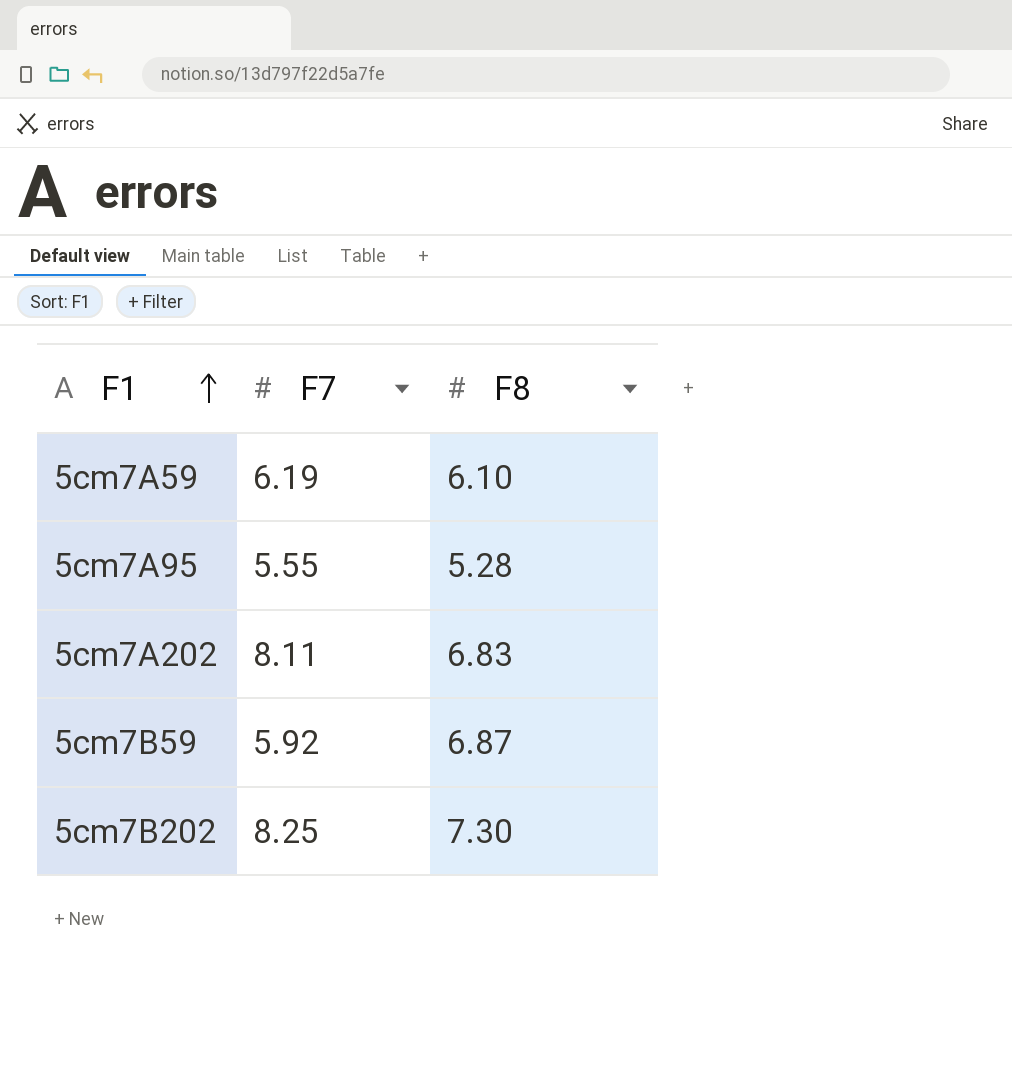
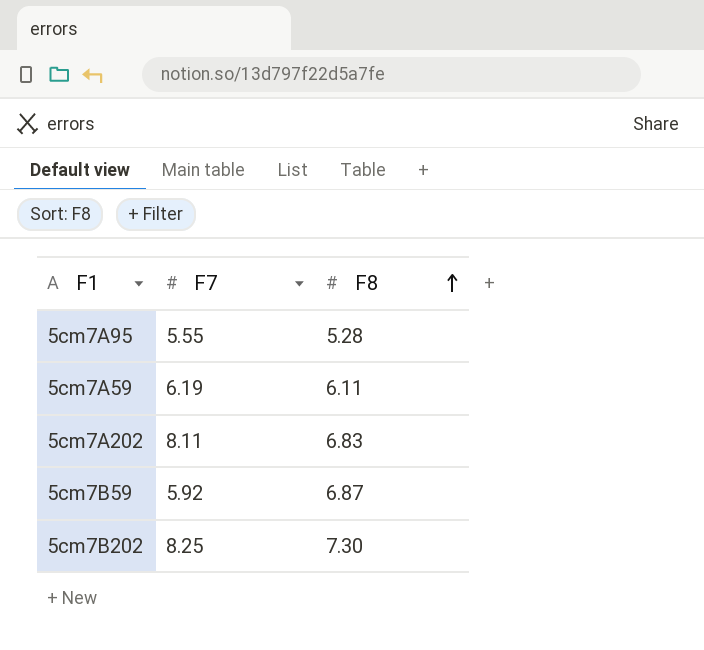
row order: F1 ascending -> F8 ascending
5cm7A59 | F8: 6.10 -> 6.11

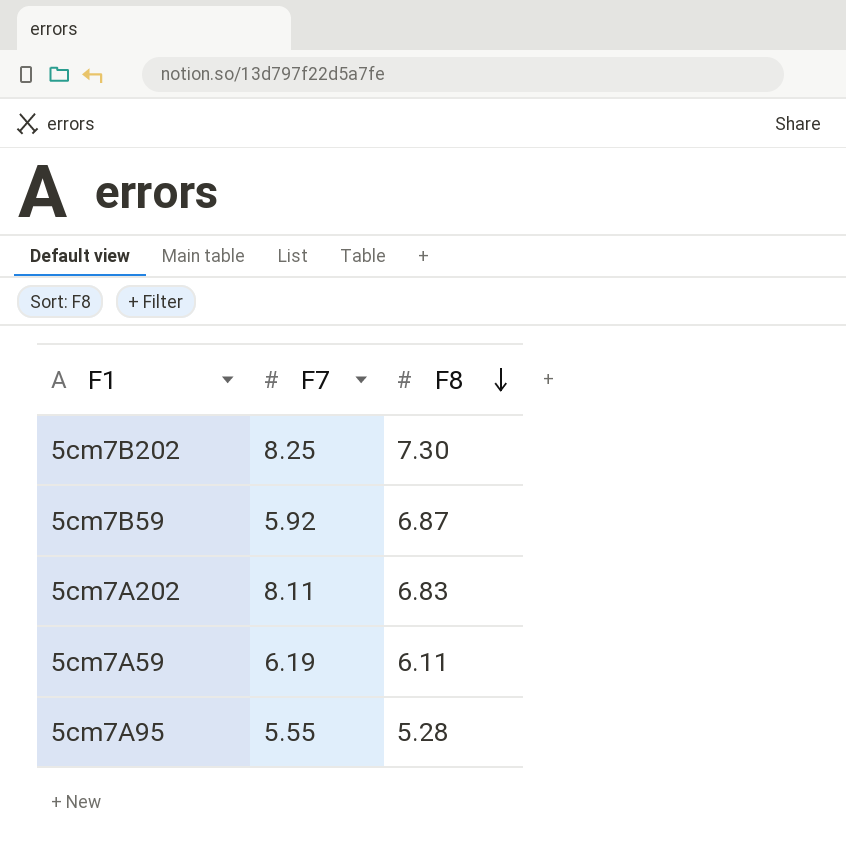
row order: F8 ascending -> F8 descending

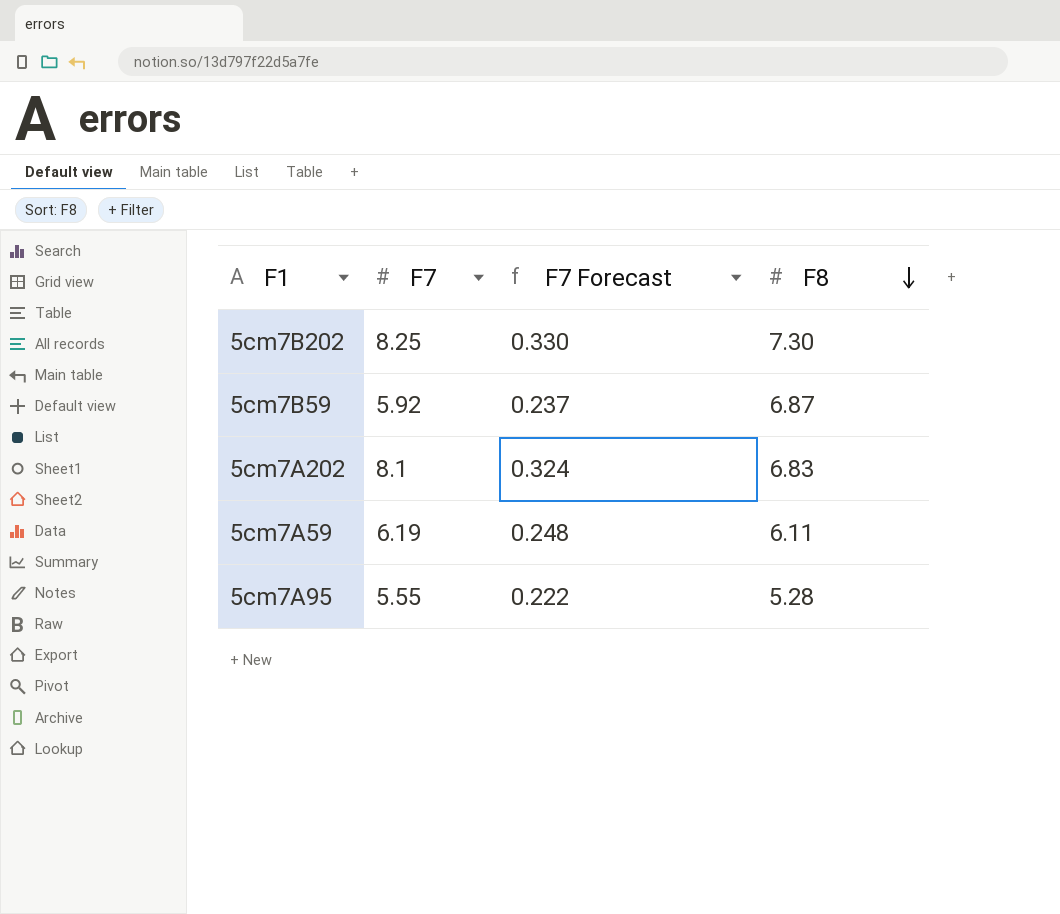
column F7 Forecast | formula: none -> [F7] * 0.04
5cm7A202 | F7: 8.11 -> 8.1

